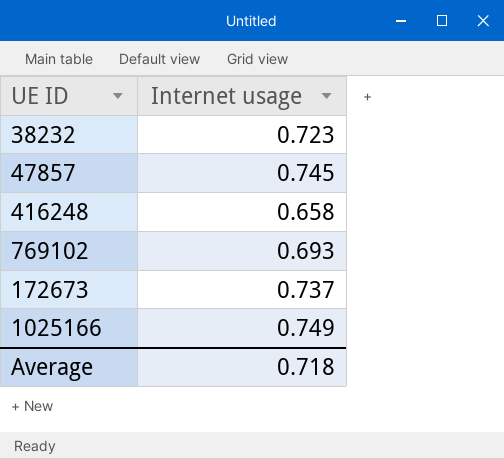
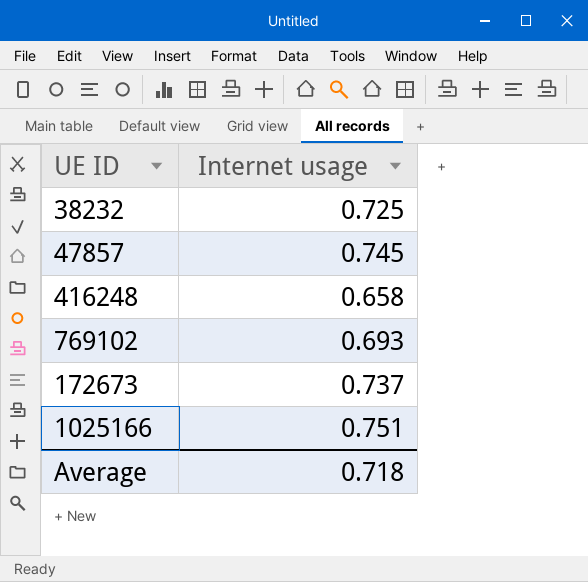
38232 | Internet usage: 0.723 -> 0.725
1025166 | Internet usage: 0.749 -> 0.751

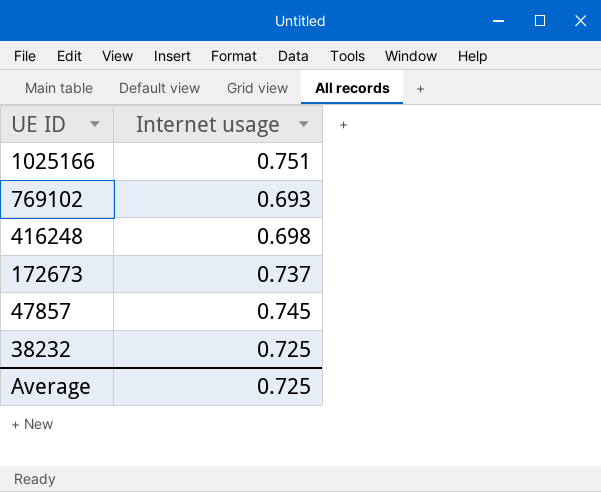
row order: none -> UE ID descending
416248 | Internet usage: 0.658 -> 0.698
Average | Internet usage: 0.718 -> 0.725

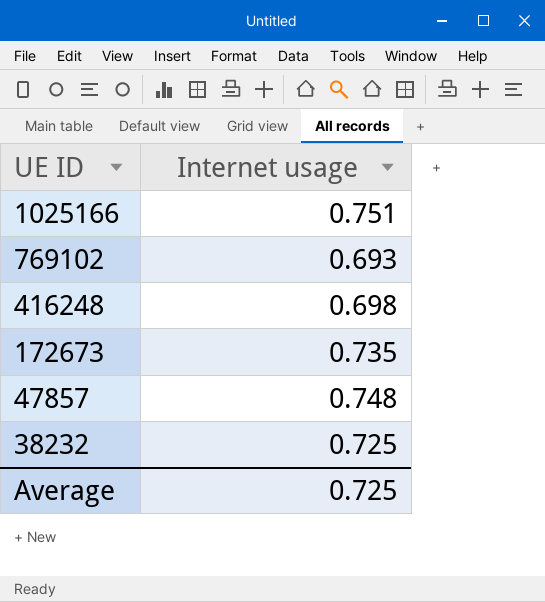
172673 | Internet usage: 0.737 -> 0.735
47857 | Internet usage: 0.745 -> 0.748

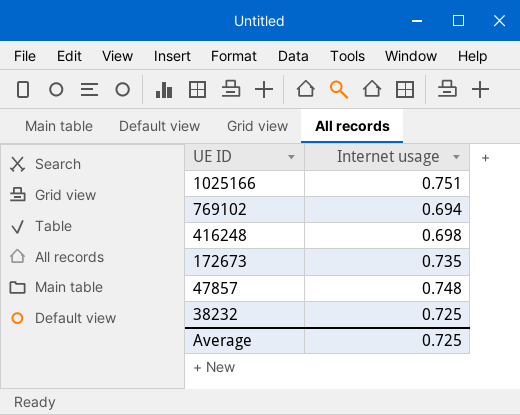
769102 | Internet usage: 0.693 -> 0.694

